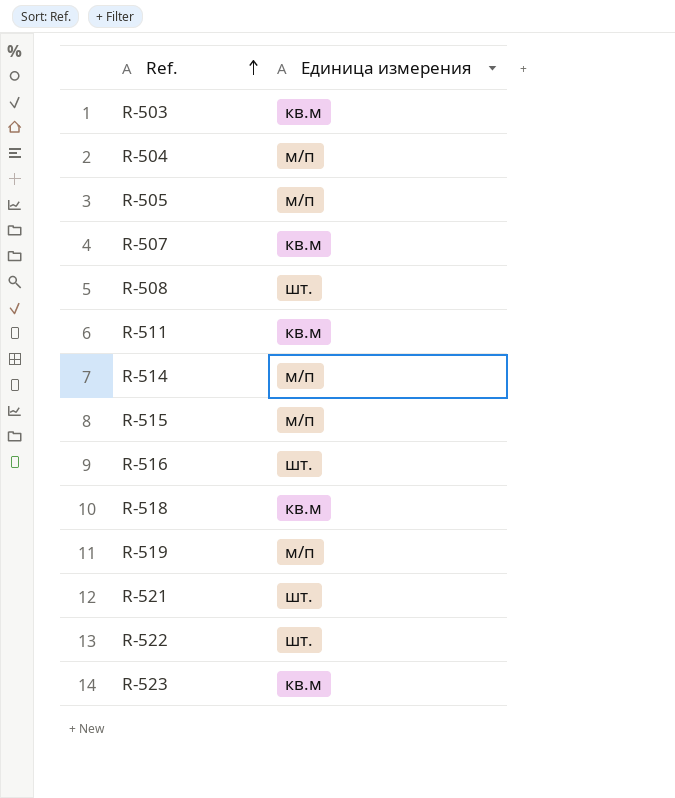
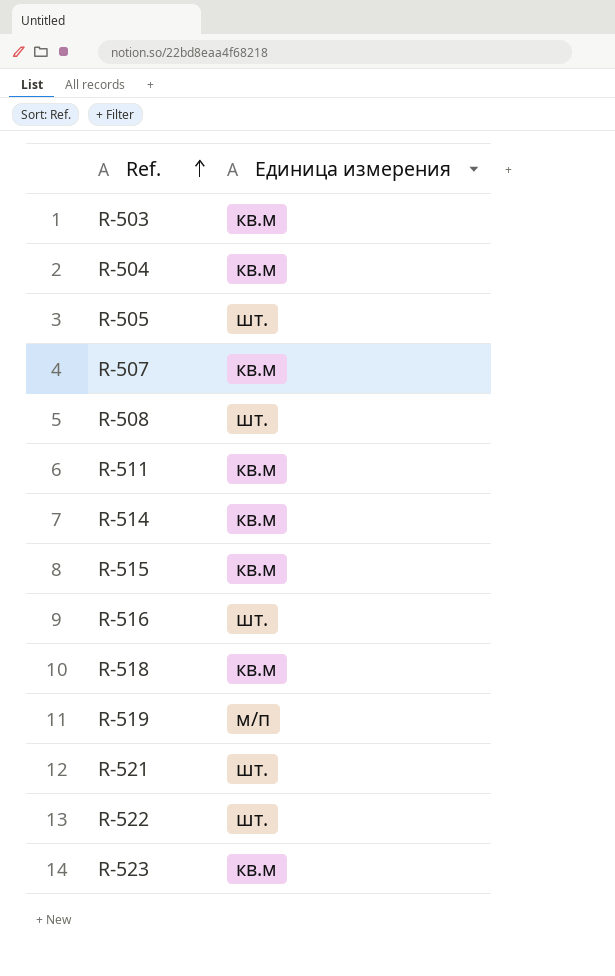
R-504 | Единица измерения: м/п -> кв.м
R-505 | Единица измерения: м/п -> шт.
R-514 | Единица измерения: м/п -> кв.м
R-515 | Единица измерения: м/п -> кв.м

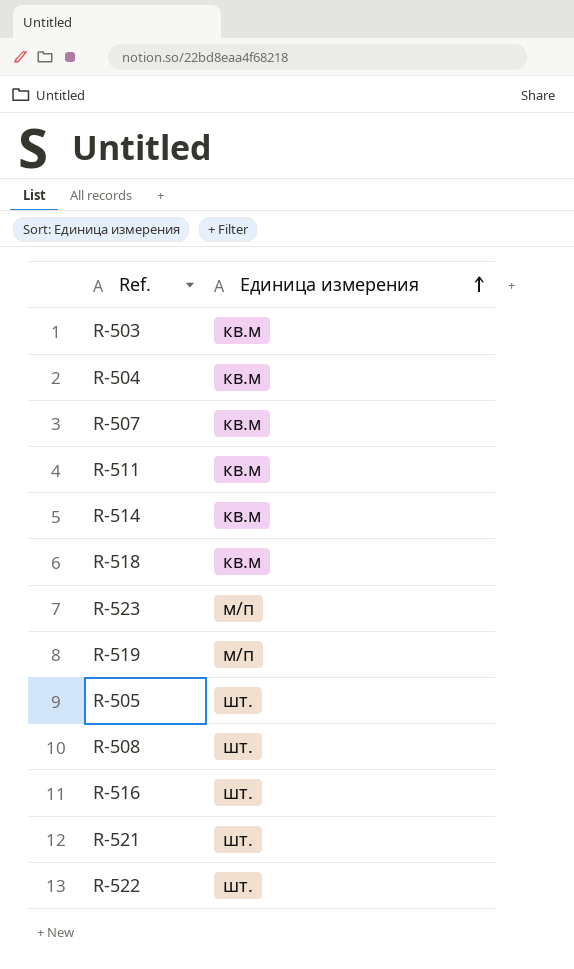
row order: Ref. ascending -> Единица измерения ascending
row R-515: кв.м -> none
R-523 | Единица измерения: кв.м -> м/п

